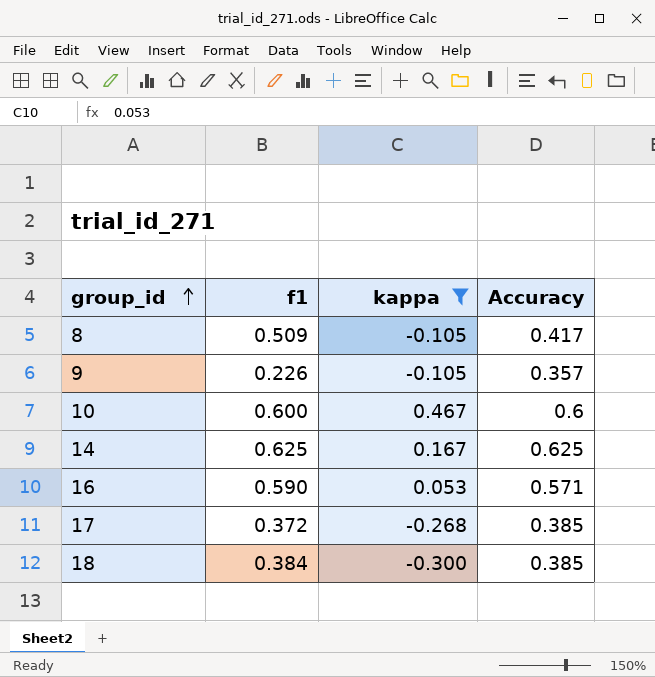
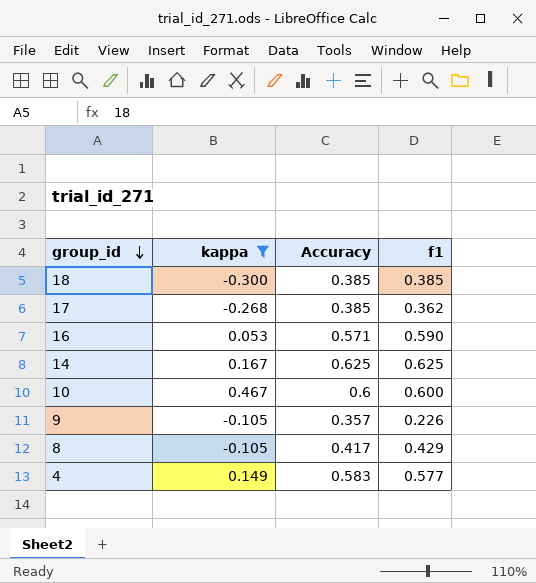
row order: group_id ascending -> group_id descending
column f1 | position: 2 -> 4
18 | f1: 0.384 -> 0.385
17 | f1: 0.372 -> 0.362
8 | f1: 0.509 -> 0.429
row 4: none -> 0.149 | 0.583 | 0.577

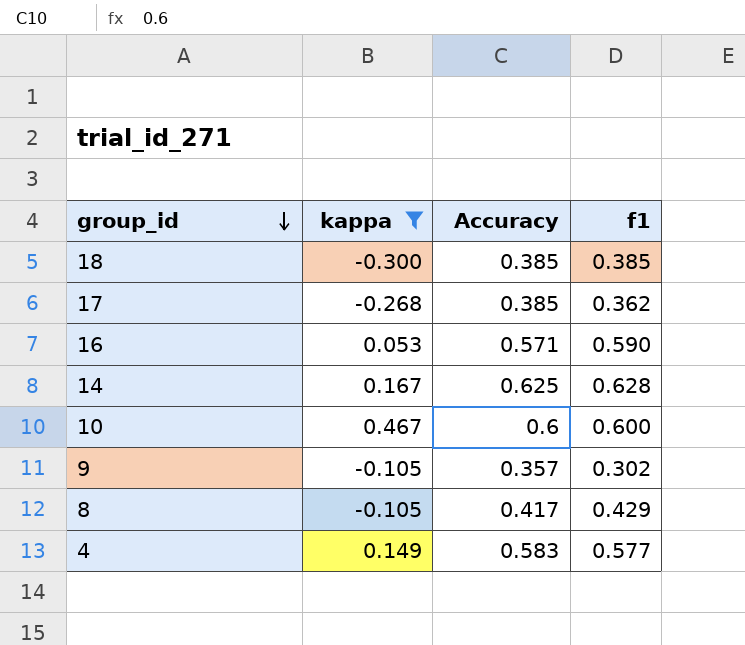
14 | f1: 0.625 -> 0.628
9 | f1: 0.226 -> 0.302

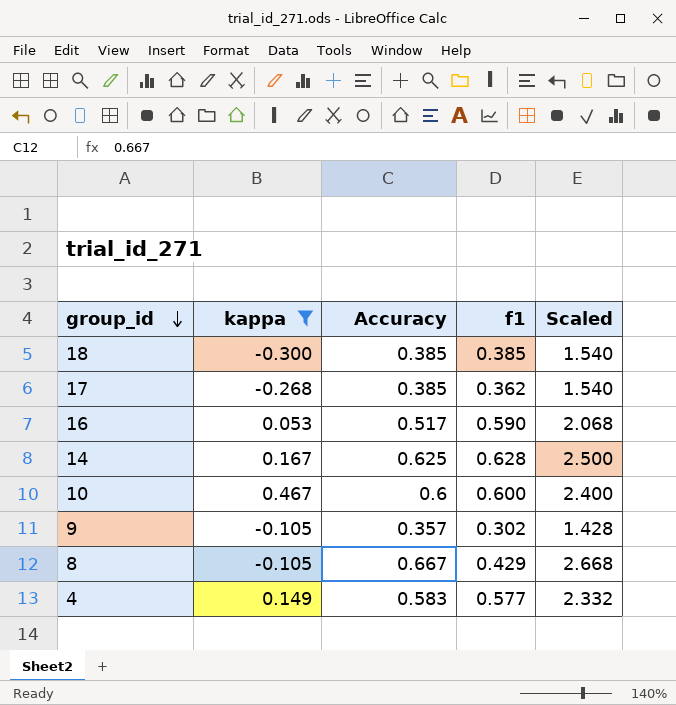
column Scaled | formula: none -> [Accuracy] * 4
16 | Accuracy: 0.571 -> 0.517
8 | Accuracy: 0.417 -> 0.667

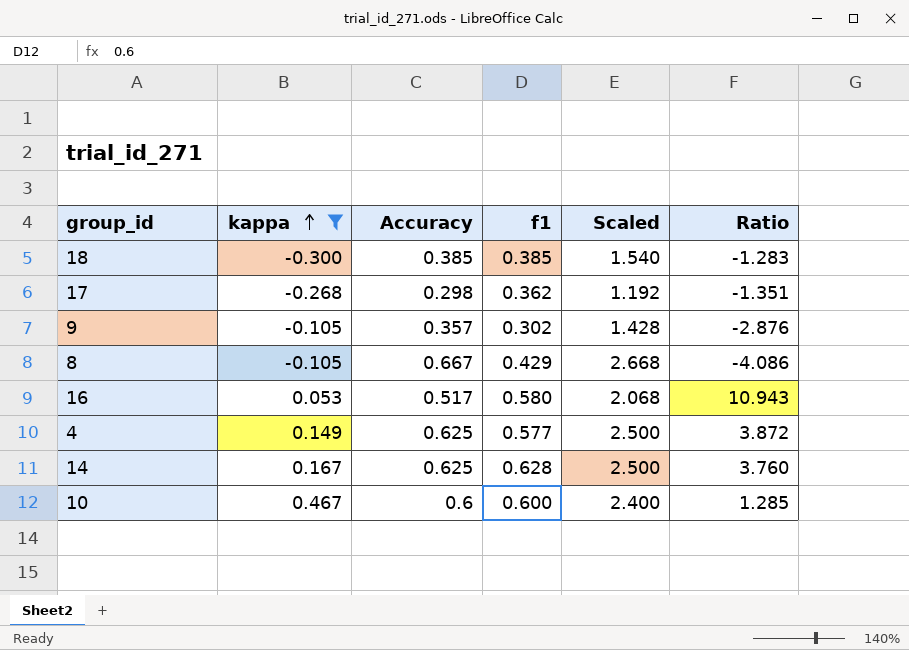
row order: group_id descending -> kappa ascending
column Ratio | formula: none -> [f1] / [kappa]
17 | Accuracy: 0.385 -> 0.298
17 | Scaled: 1.540 -> 1.192
16 | f1: 0.590 -> 0.580
4 | Accuracy: 0.583 -> 0.625
4 | Scaled: 2.332 -> 2.500

